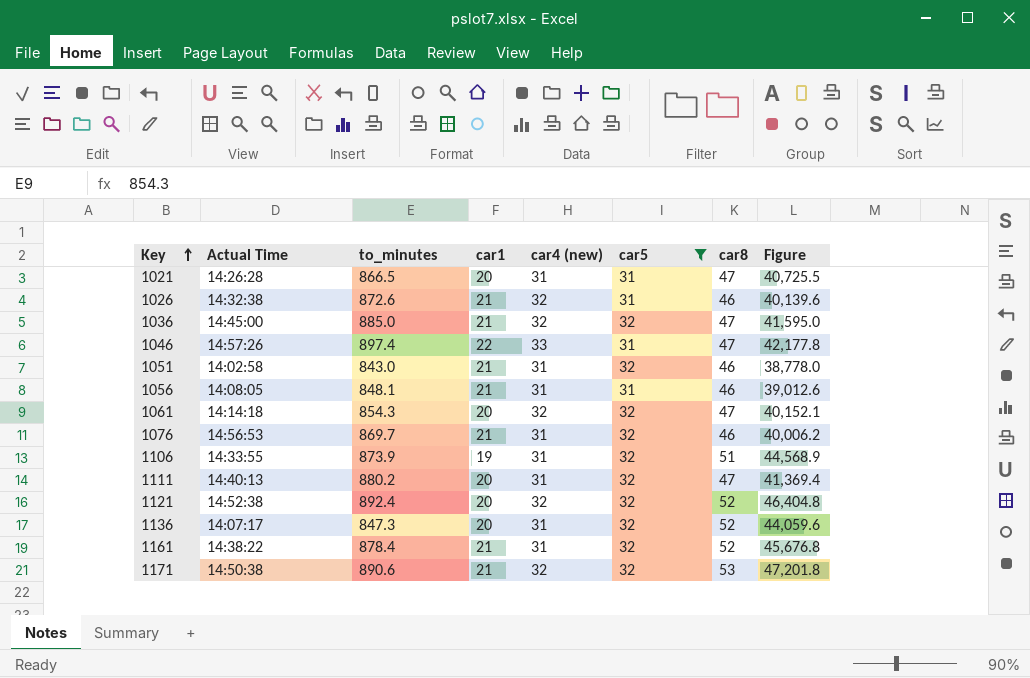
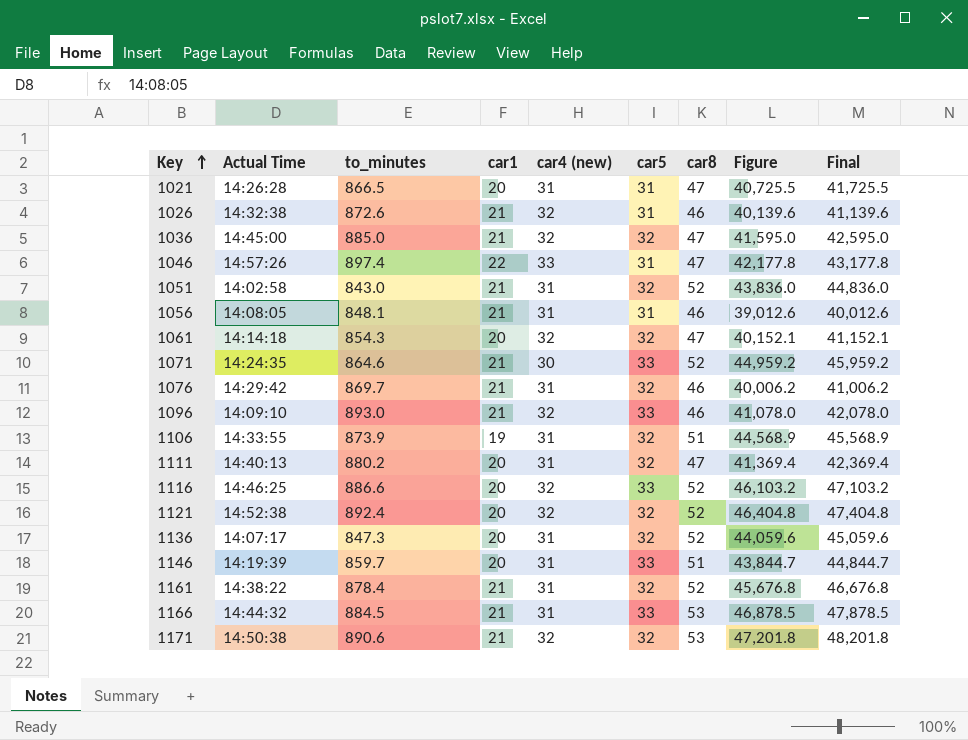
filter: car5 != 33 -> none
column Final | formula: none -> [Figure] + 1000
1051 | car8: 46 -> 52
1051 | Figure: 38,778.0 -> 43,836.0
1076 | Actual Time: 14:56:53 -> 14:29:42

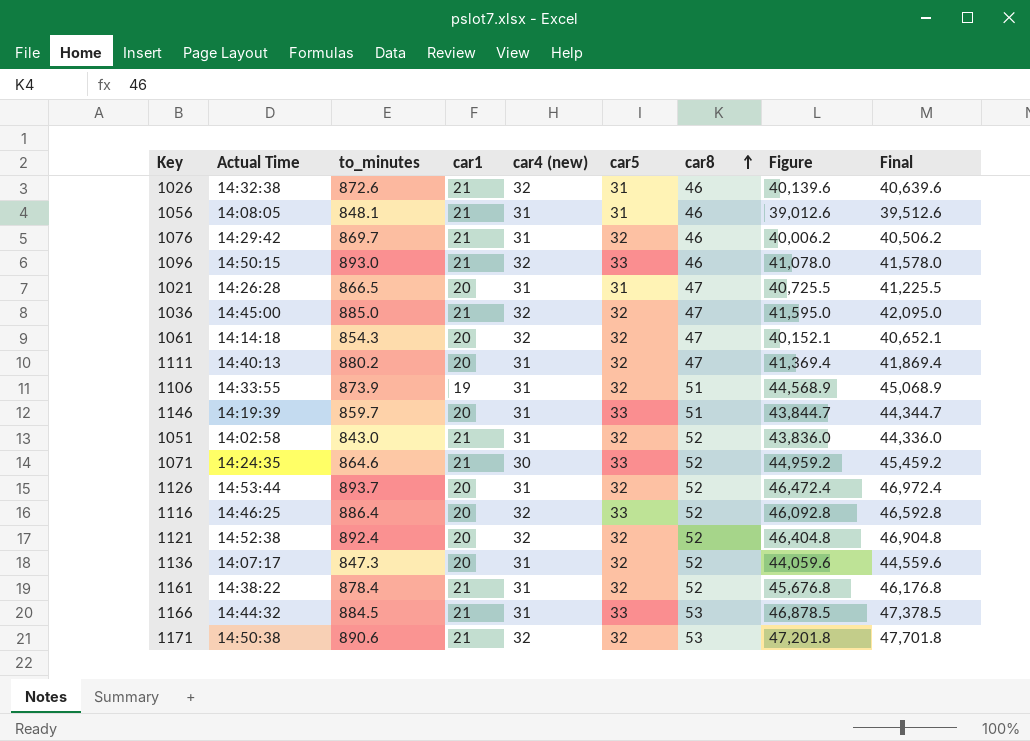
row order: Key ascending -> car8 ascending
column Final | formula: [Figure] + 1000 -> [Figure] + 500
row 1046: 14:57:26 | 897.4 | 22 | 33 | 31 | 47 | 42,177.8 | 43,177.8 -> none
1096 | Actual Time: 14:09:10 -> 14:50:15
row 1126: none -> 14:53:44 | 893.7 | 20 | 31 | 32 | 52 | 46,472.4 | 46,972.4
1116 | to_minutes: 886.6 -> 886.4
1116 | Figure: 46,103.2 -> 46,092.8

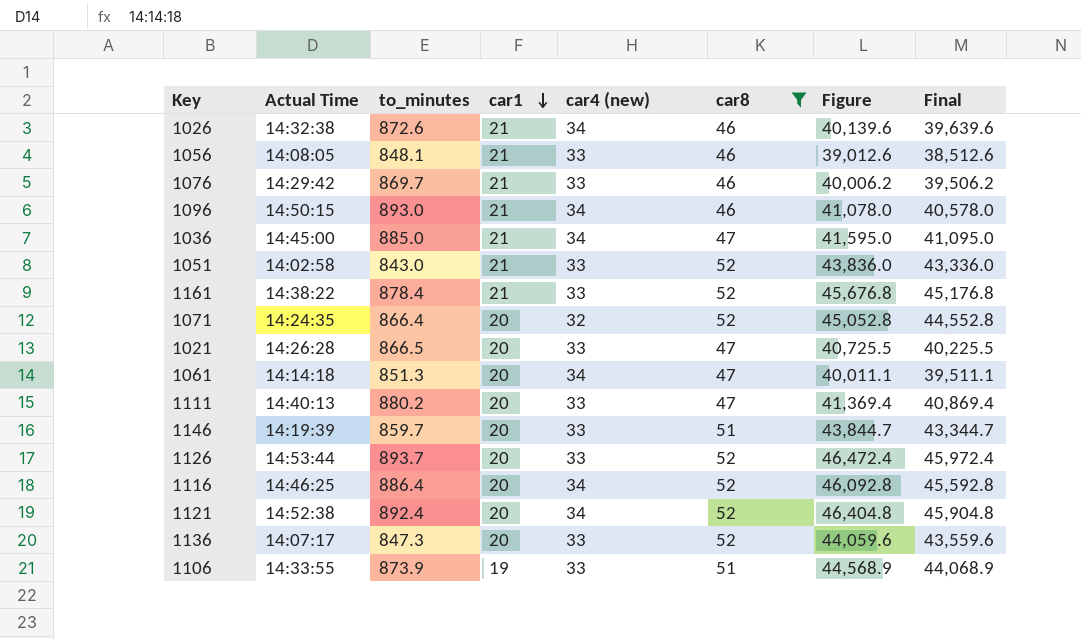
filter: none -> car8 != 53
row order: car8 ascending -> car1 descending
column car5 | position: 6 -> none
column Final | formula: [Figure] + 500 -> [Figure] - 500
1026 | car4 (new): 32 -> 34
1056 | car4 (new): 31 -> 33
1076 | car4 (new): 31 -> 33
1096 | car4 (new): 32 -> 34
1036 | car4 (new): 32 -> 34
1051 | car4 (new): 31 -> 33
1161 | car4 (new): 31 -> 33
1071 | to_minutes: 864.6 -> 866.4
1071 | car1: 21 -> 20
1071 | car4 (new): 30 -> 32
1071 | Figure: 44,959.2 -> 45,052.8
1021 | car4 (new): 31 -> 33
1061 | to_minutes: 854.3 -> 851.3
1061 | car4 (new): 32 -> 34
1061 | Figure: 40,152.1 -> 40,011.1
1111 | car4 (new): 31 -> 33
1146 | car4 (new): 31 -> 33
1126 | car4 (new): 31 -> 33
1116 | car4 (new): 32 -> 34
1121 | car4 (new): 32 -> 34
1136 | car4 (new): 31 -> 33
1106 | car4 (new): 31 -> 33

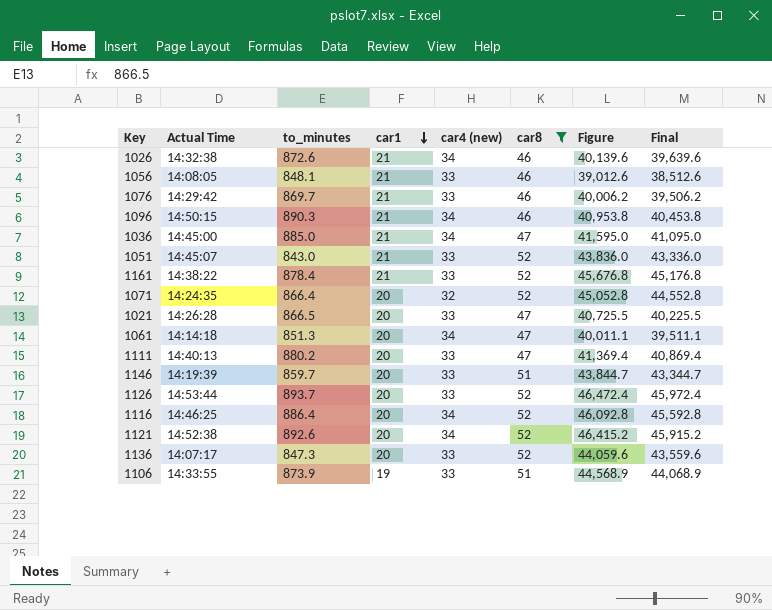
1096 | to_minutes: 893.0 -> 890.3
1096 | Figure: 41,078.0 -> 40,953.8
1096 | Final: 40,578.0 -> 40,453.8
1051 | Actual Time: 14:02:58 -> 14:45:07
1121 | to_minutes: 892.4 -> 892.6
1121 | Figure: 46,404.8 -> 46,415.2
1121 | Final: 45,904.8 -> 45,915.2

